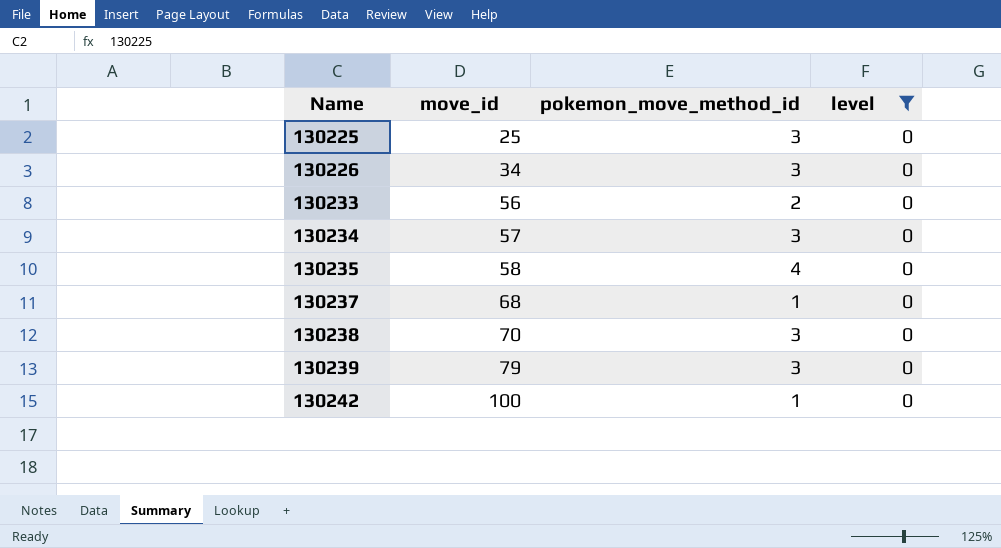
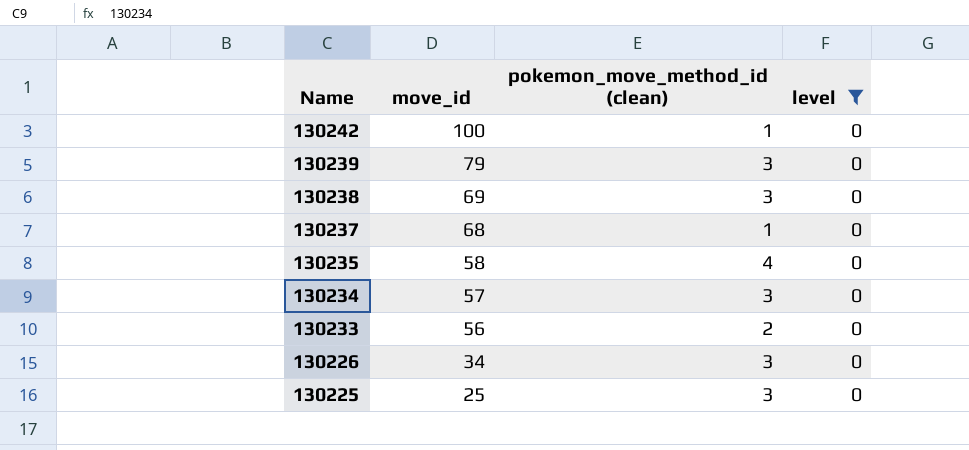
row order: Name ascending -> Name descending
column name: pokemon_move_method_id -> pokemon_move_method_id (clean)
130238 | move_id: 70 -> 69

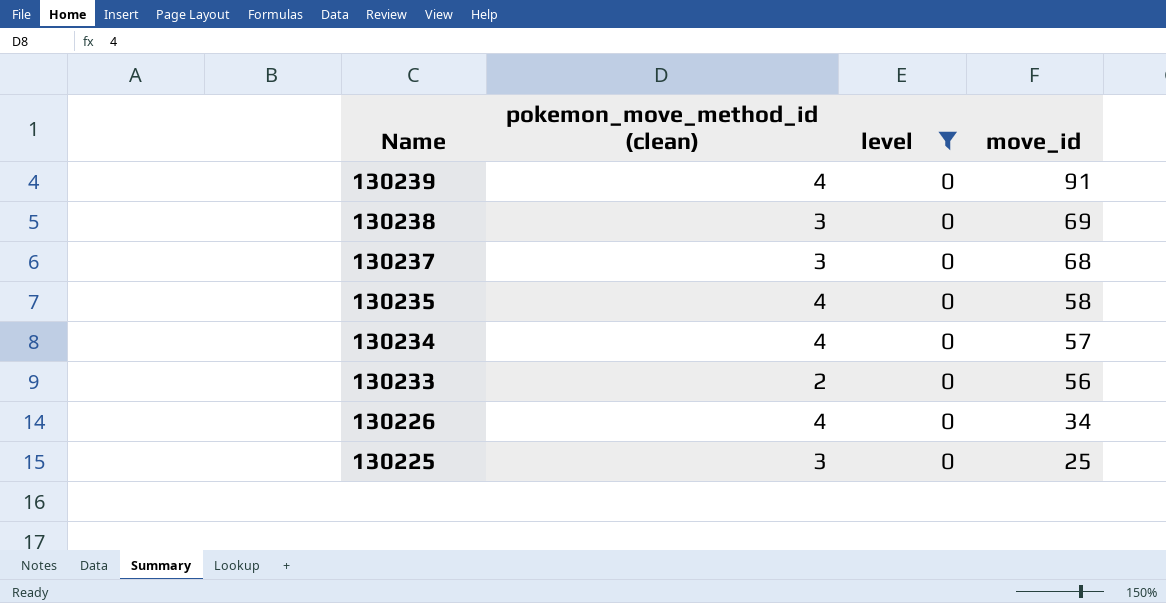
column move_id | position: 2 -> 4
row 130242: 100 | 1 | 0 -> none
130239 | pokemon_move_method_id (clean): 3 -> 4
130239 | move_id: 79 -> 91
130237 | pokemon_move_method_id (clean): 1 -> 3
130234 | pokemon_move_method_id (clean): 3 -> 4
130226 | pokemon_move_method_id (clean): 3 -> 4

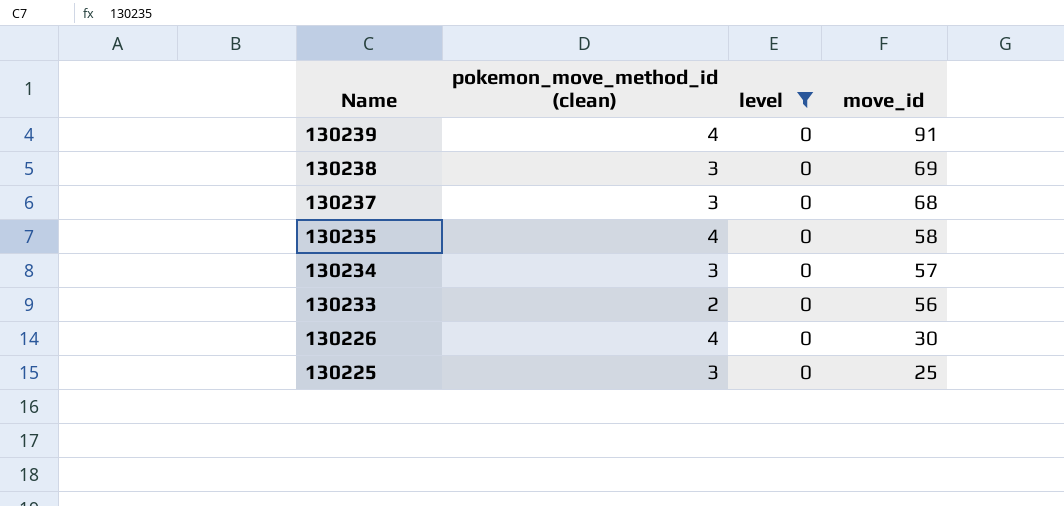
130234 | pokemon_move_method_id (clean): 4 -> 3
130226 | move_id: 34 -> 30

